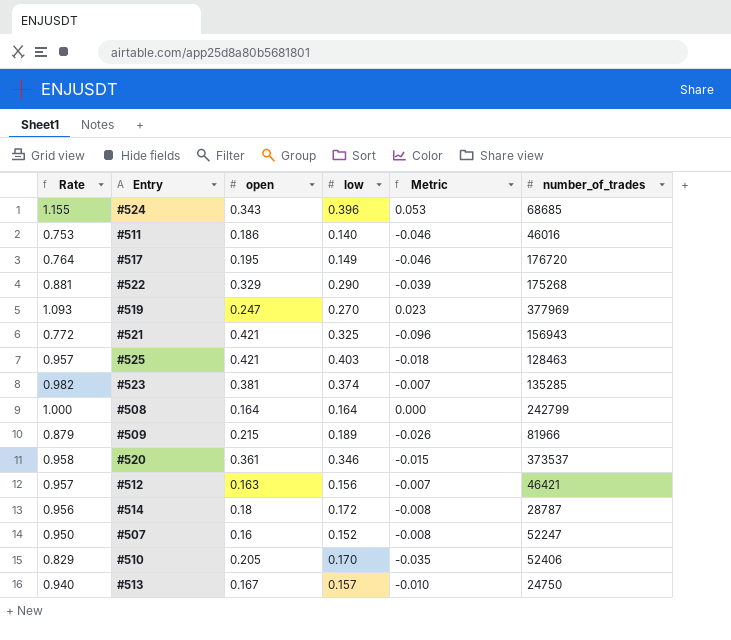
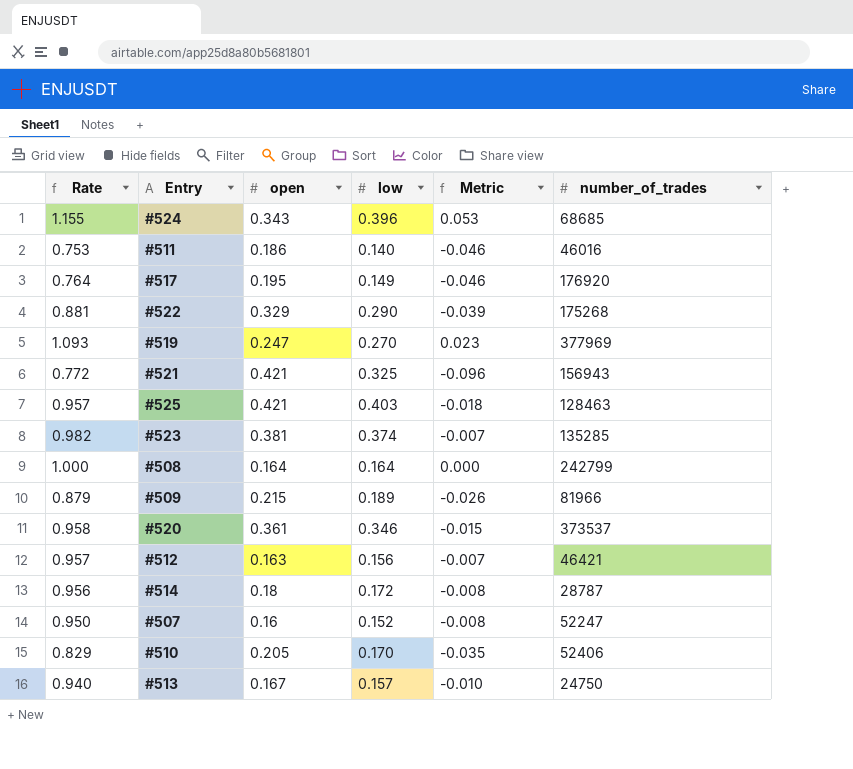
#517 | number_of_trades: 176720 -> 176920

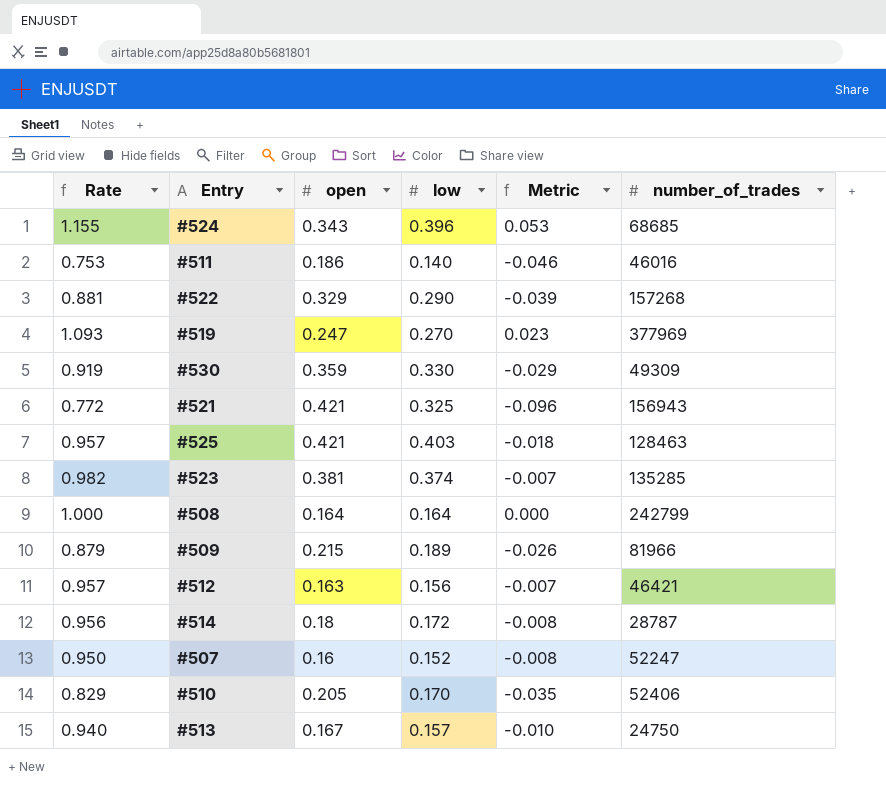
row #517: 0.764 | 0.195 | 0.149 | -0.046 | 176920 -> none
row #520: 0.958 | 0.361 | 0.346 | -0.015 | 373537 -> none
#522 | number_of_trades: 175268 -> 157268
row #530: none -> 0.919 | 0.359 | 0.330 | -0.029 | 49309

